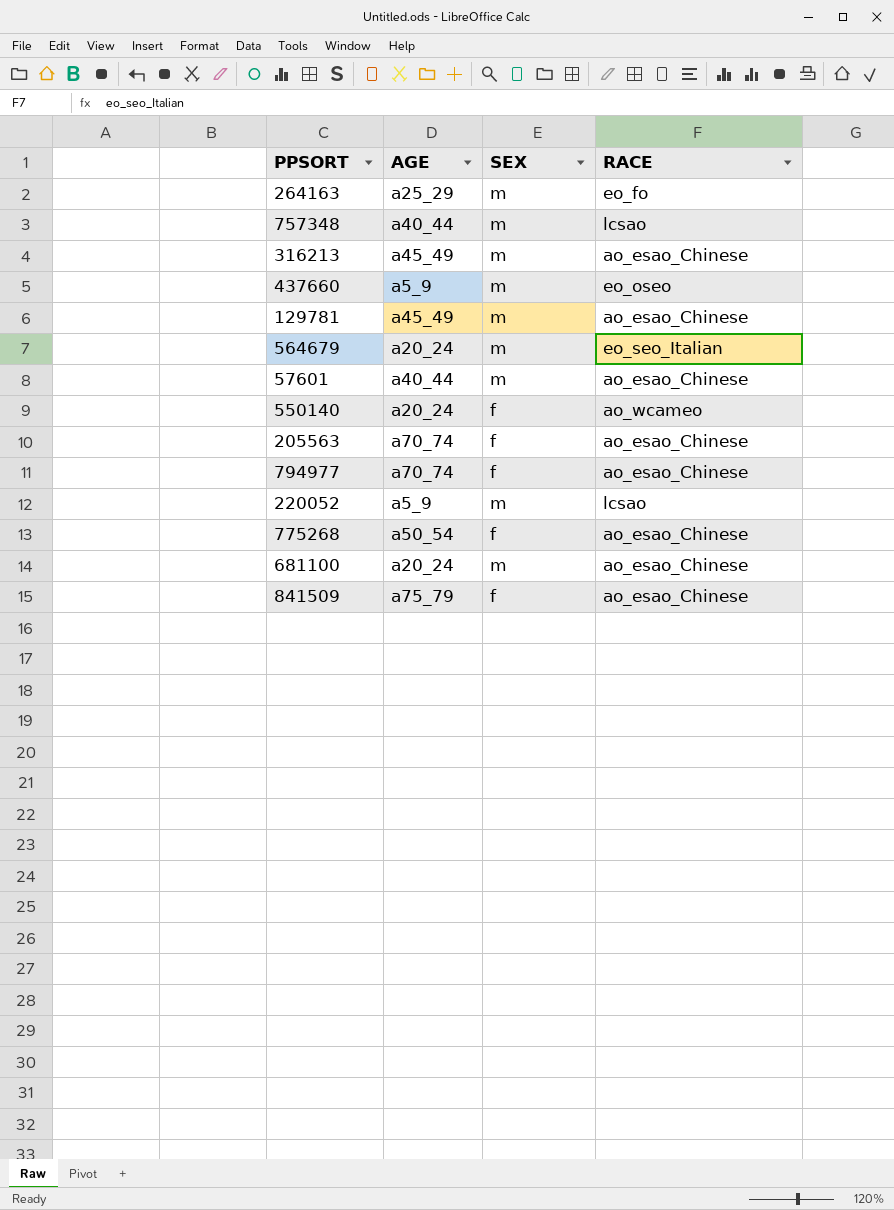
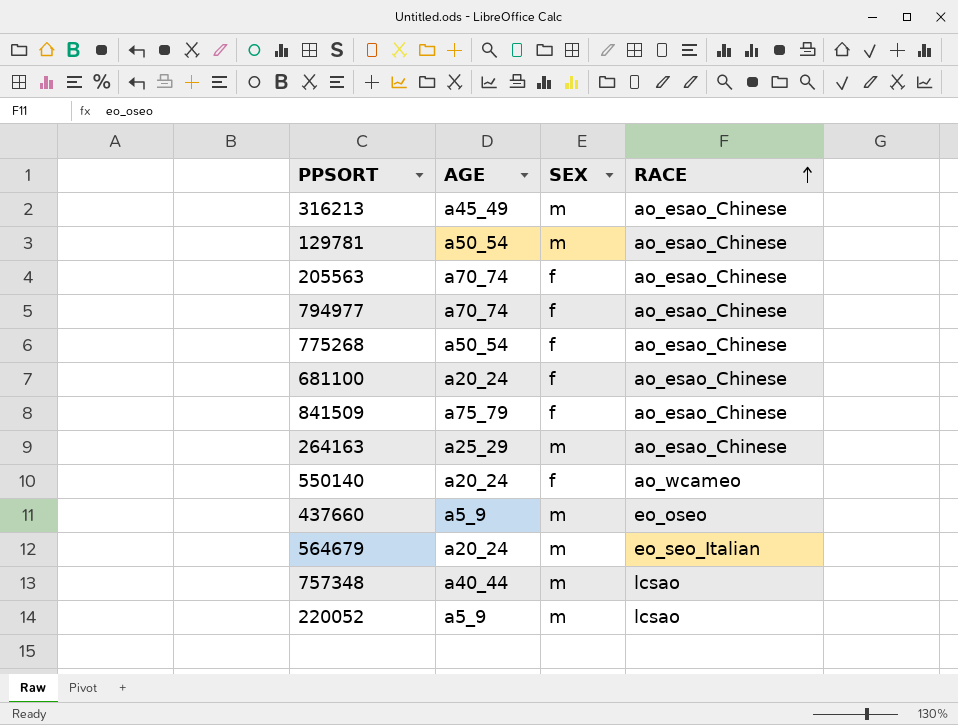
row order: none -> RACE ascending
row 57601: a40_44 | m | ao_esao_Chinese -> none
129781 | AGE: a45_49 -> a50_54
681100 | SEX: m -> f
264163 | RACE: eo_fo -> ao_esao_Chinese

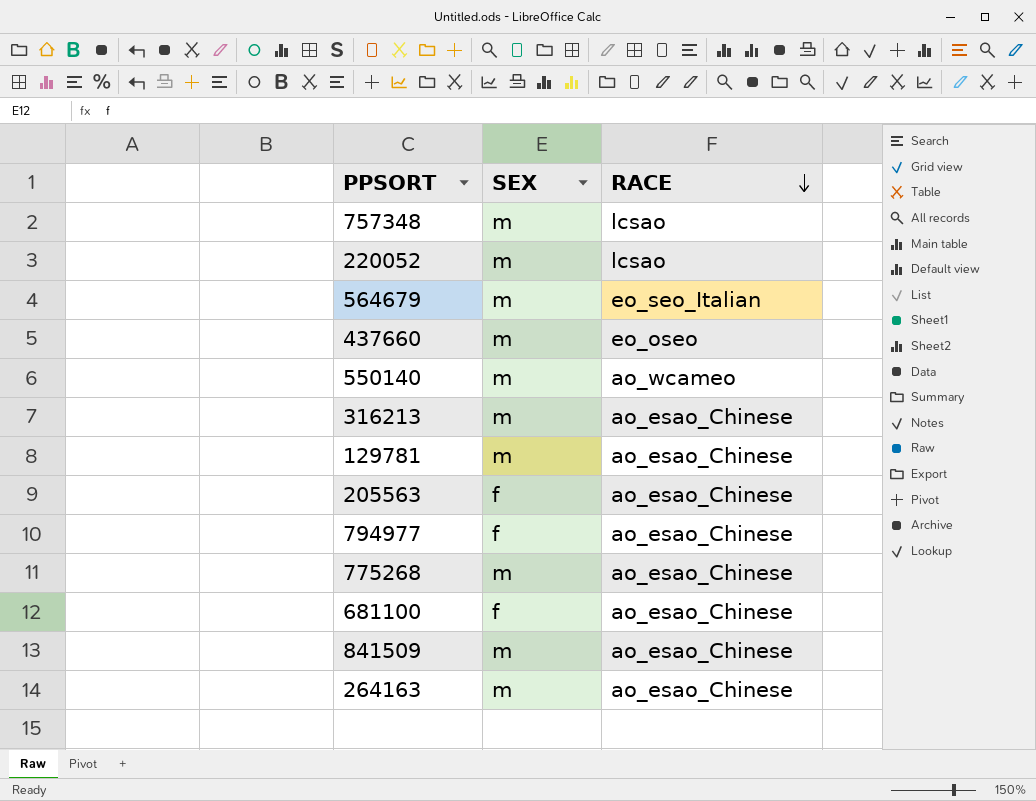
row order: RACE ascending -> RACE descending
column AGE | position: 2 -> none
550140 | SEX: f -> m
775268 | SEX: f -> m
841509 | SEX: f -> m

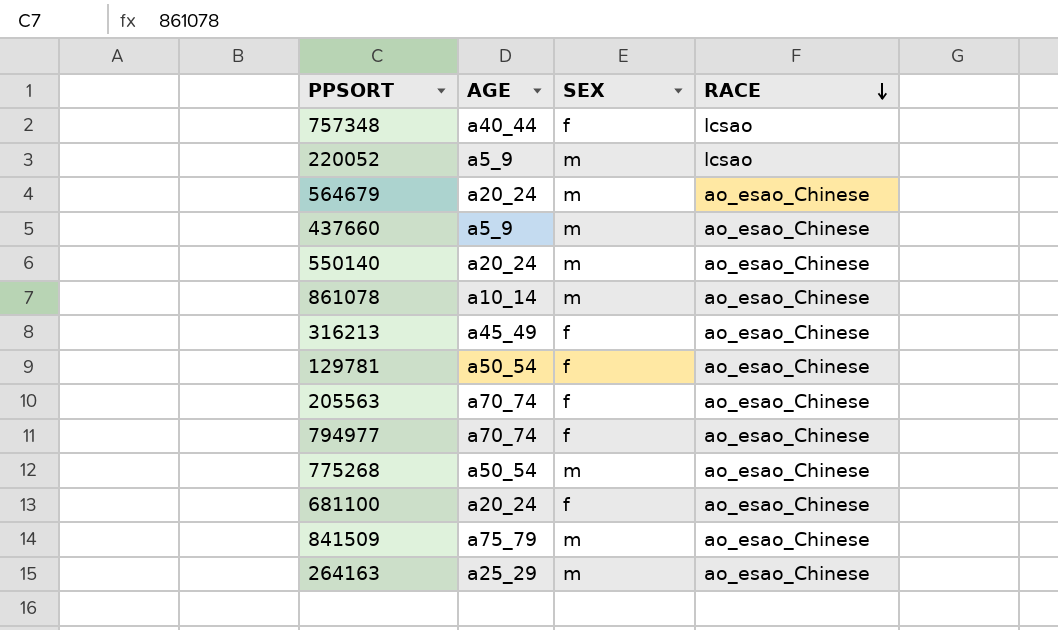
column AGE | position: none -> 2
757348 | SEX: m -> f
564679 | RACE: eo_seo_Italian -> ao_esao_Chinese
437660 | RACE: eo_oseo -> ao_esao_Chinese
550140 | RACE: ao_wcameo -> ao_esao_Chinese
row 861078: none -> a10_14 | m | ao_esao_Chinese
316213 | SEX: m -> f
129781 | SEX: m -> f

